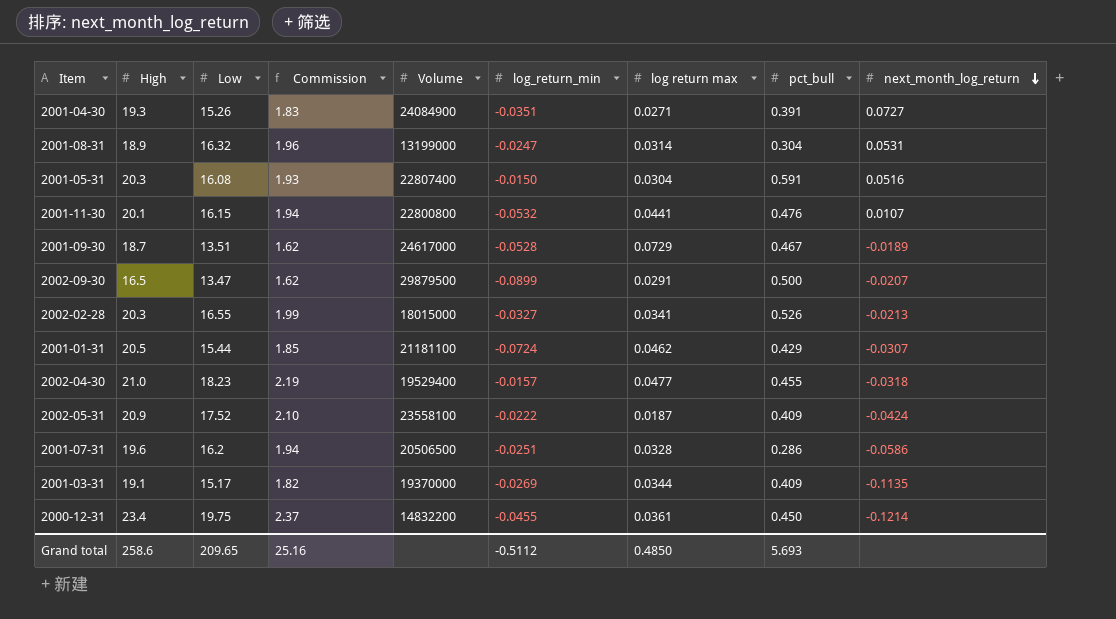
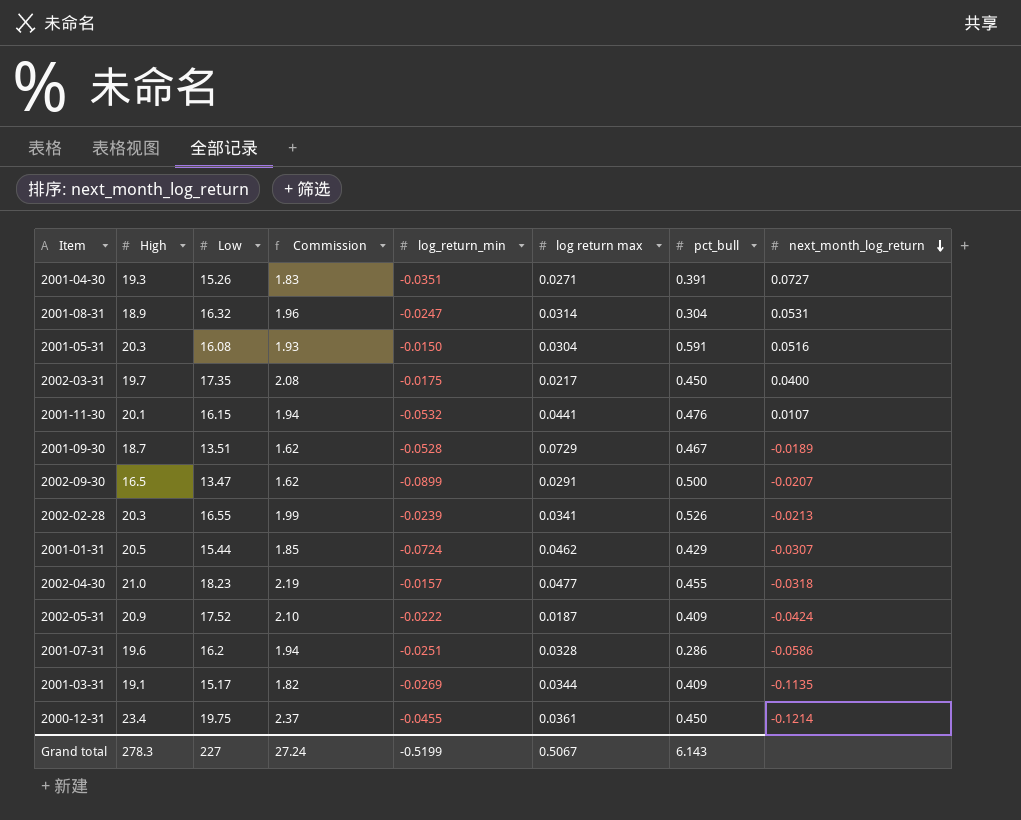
column Volume | position: 5 -> none
row 2002-03-31: none -> 19.7 | 17.35 | 2.08 | -0.0175 | 0.0217 | 0.450 | 0.0400
2002-02-28 | log_return_min: -0.0327 -> -0.0239
Grand total | High: 258.6 -> 278.3
Grand total | Low: 209.65 -> 227
Grand total | Commission: 25.16 -> 27.24
Grand total | log_return_min: -0.5112 -> -0.5199
Grand total | log return max: 0.4850 -> 0.5067
Grand total | pct_bull: 5.693 -> 6.143

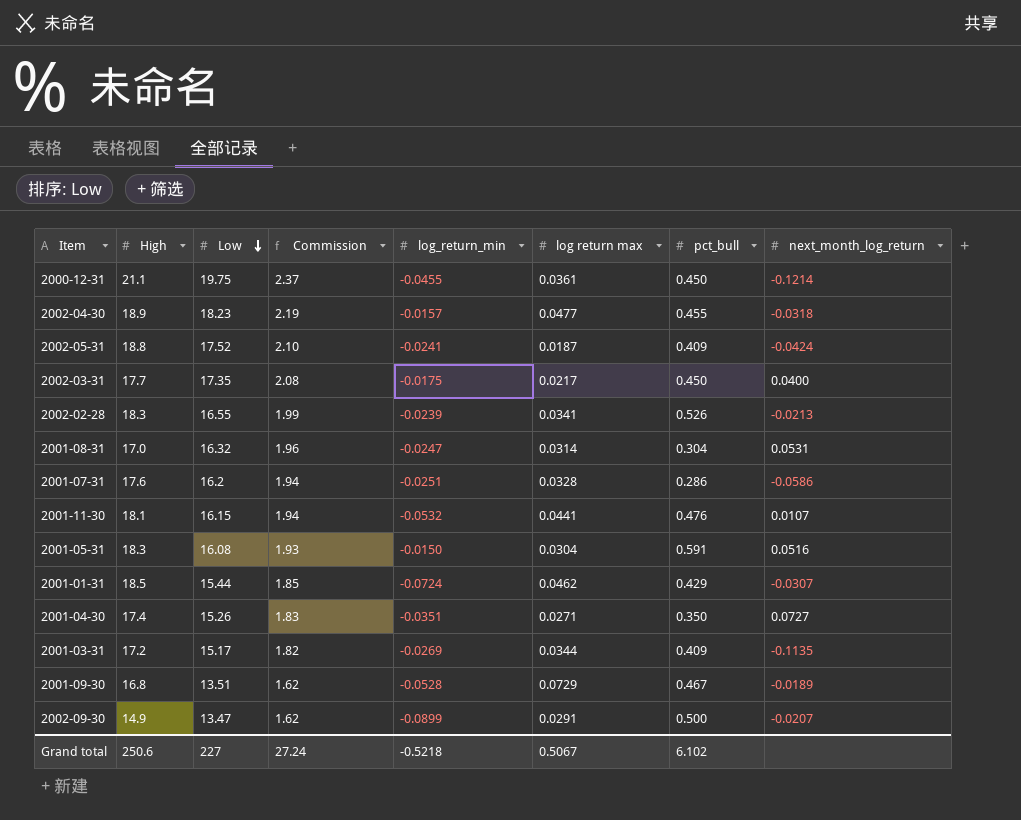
row order: next_month_log_return descending -> Low descending
2000-12-31 | High: 23.4 -> 21.1
2002-04-30 | High: 21.0 -> 18.9
2002-05-31 | High: 20.9 -> 18.8
2002-05-31 | log_return_min: -0.0222 -> -0.0241
2002-03-31 | High: 19.7 -> 17.7
2002-02-28 | High: 20.3 -> 18.3
2001-08-31 | High: 18.9 -> 17.0
2001-07-31 | High: 19.6 -> 17.6
2001-11-30 | High: 20.1 -> 18.1
2001-05-31 | High: 20.3 -> 18.3
2001-01-31 | High: 20.5 -> 18.5
2001-04-30 | High: 19.3 -> 17.4
2001-04-30 | pct_bull: 0.391 -> 0.350
2001-03-31 | High: 19.1 -> 17.2
2001-09-30 | High: 18.7 -> 16.8
2002-09-30 | High: 16.5 -> 14.9
Grand total | High: 278.3 -> 250.6
Grand total | log_return_min: -0.5199 -> -0.5218
Grand total | pct_bull: 6.143 -> 6.102

